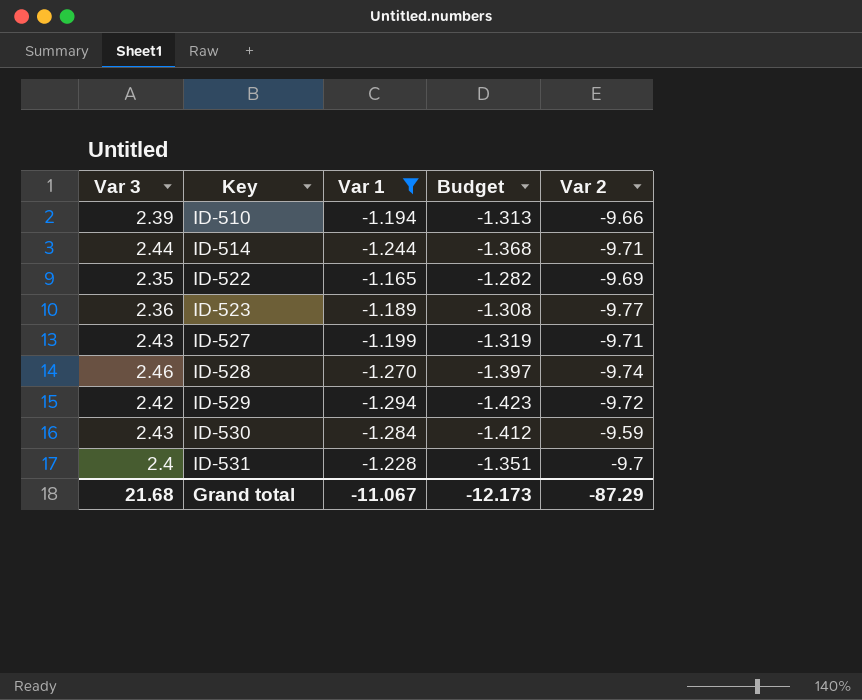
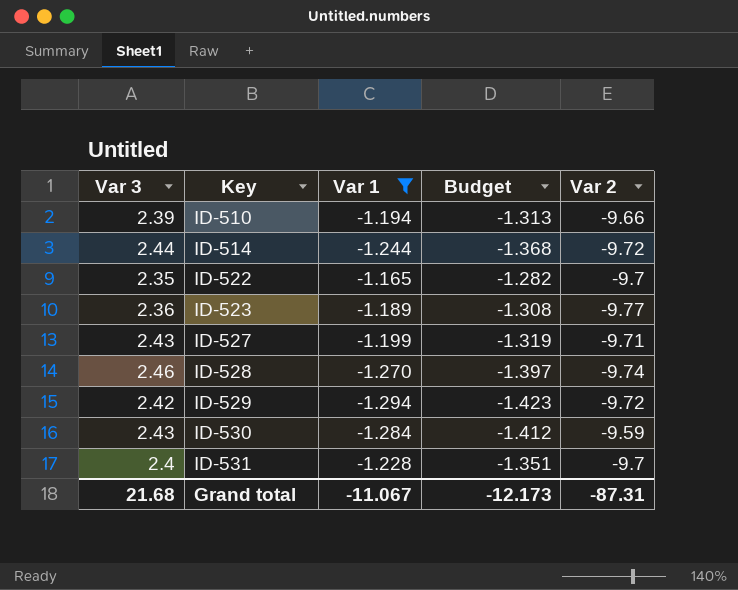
ID-514 | Var 2: -9.71 -> -9.72
ID-522 | Var 2: -9.69 -> -9.7
Grand total | Var 2: -87.29 -> -87.31

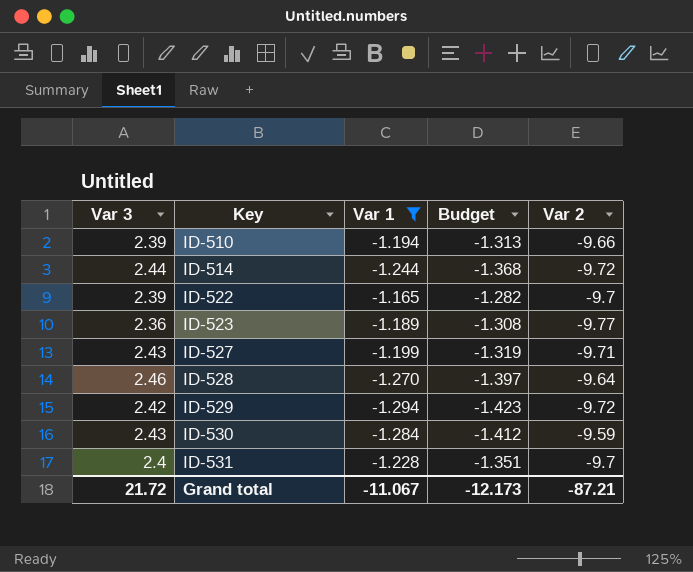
ID-522 | Var 3: 2.35 -> 2.39
ID-528 | Var 2: -9.74 -> -9.64
Grand total | Var 3: 21.68 -> 21.72
Grand total | Var 2: -87.31 -> -87.21

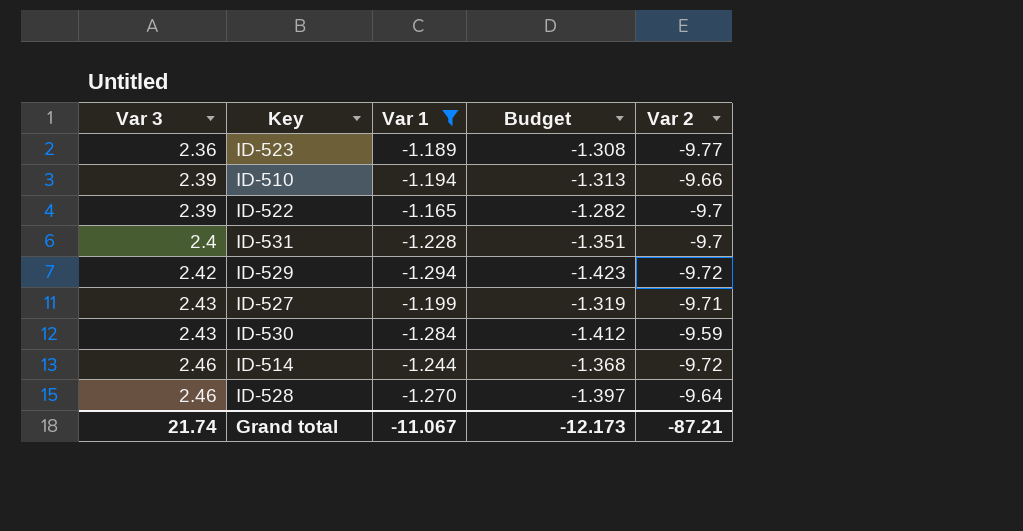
row order: Key ascending -> Var 3 ascending
ID-514 | Var 3: 2.44 -> 2.46
Grand total | Var 3: 21.72 -> 21.74

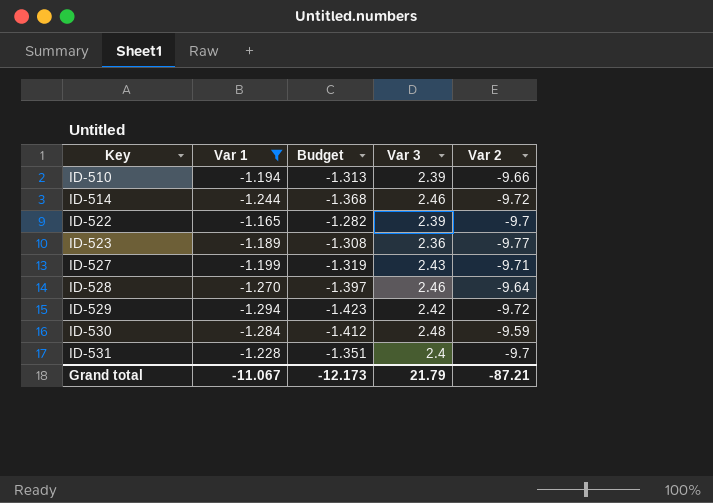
row order: Var 3 ascending -> Key ascending
column Var 3 | position: 1 -> 4
ID-530 | Var 3: 2.43 -> 2.48
Grand total | Var 3: 21.74 -> 21.79

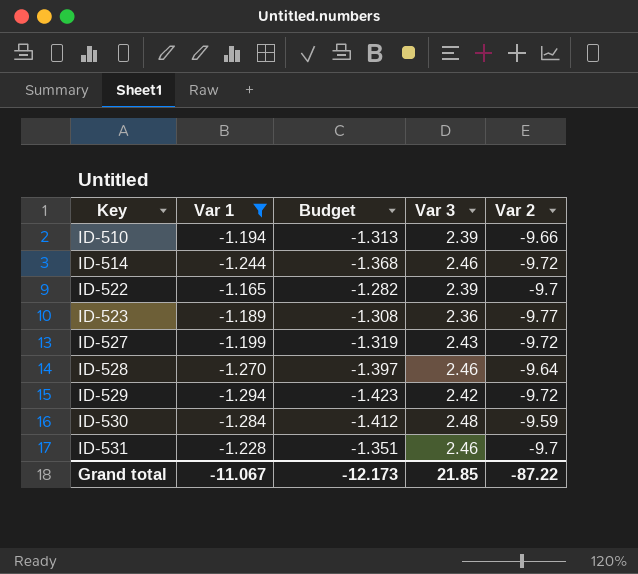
ID-527 | Var 2: -9.71 -> -9.72
ID-531 | Var 3: 2.4 -> 2.46
Grand total | Var 3: 21.79 -> 21.85
Grand total | Var 2: -87.21 -> -87.22

